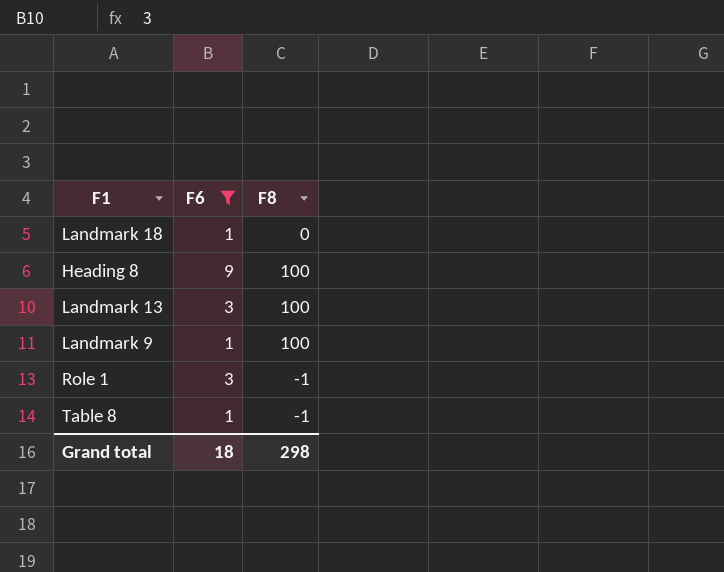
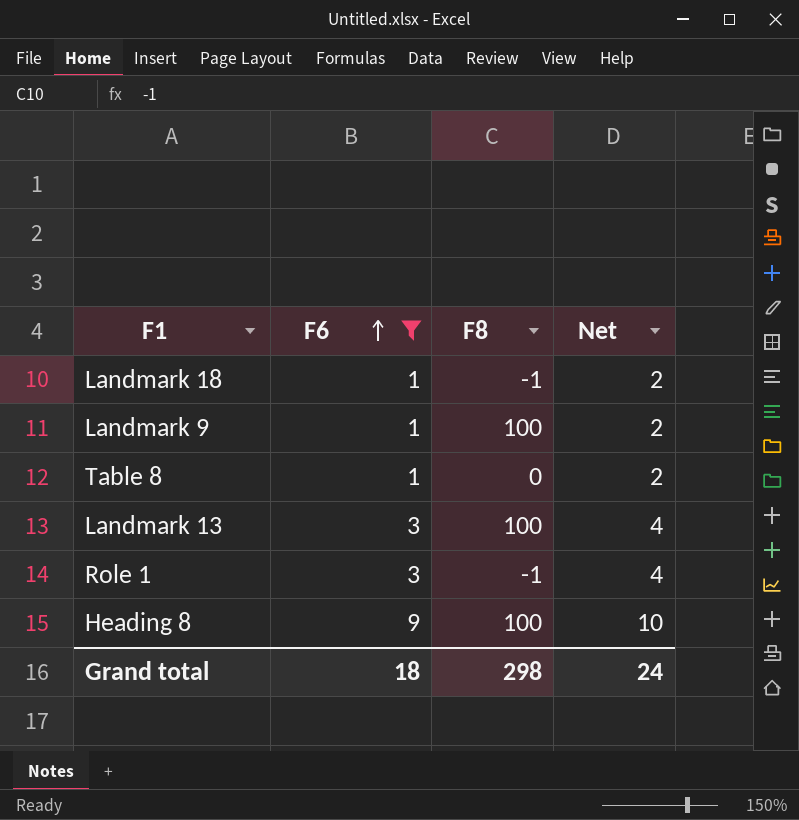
row order: none -> F6 ascending
column Net | formula: none -> [F6] + 1
Landmark 18 | F8: 0 -> -1
Table 8 | F8: -1 -> 0

